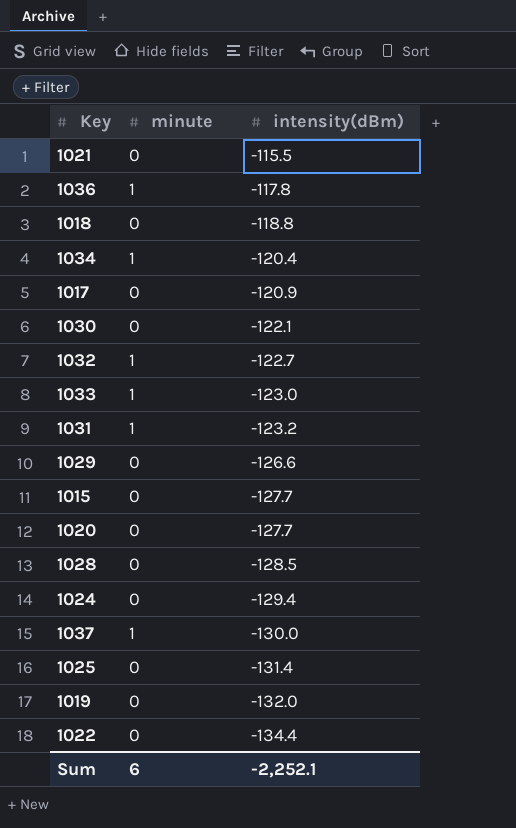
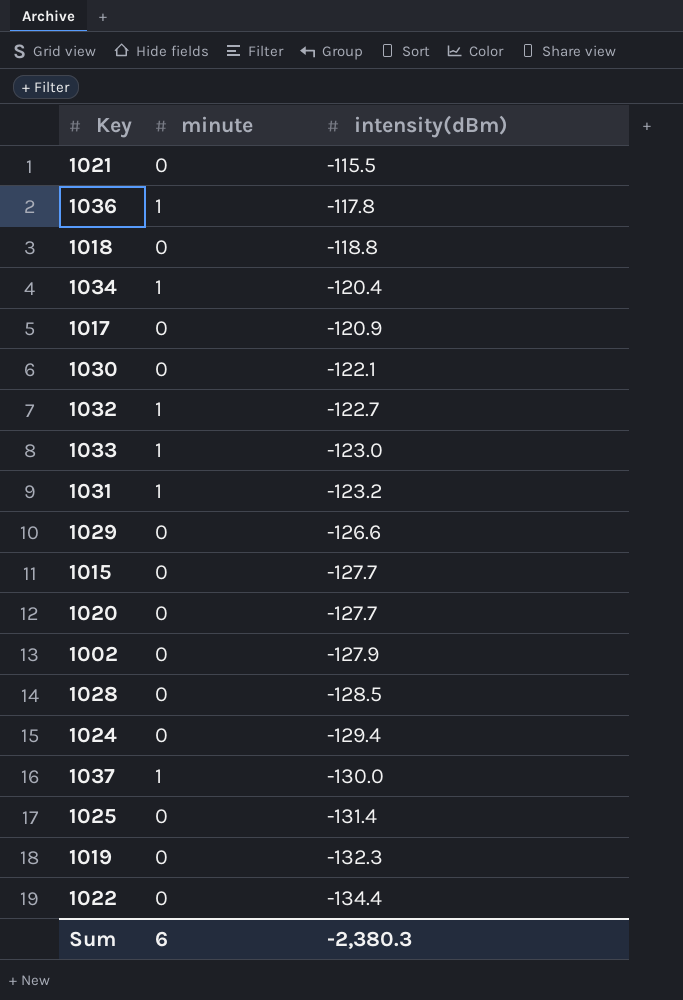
row 1002: none -> 0 | -127.9
1019 | intensity(dBm): -132.0 -> -132.3
Sum | intensity(dBm): -2,252.1 -> -2,380.3

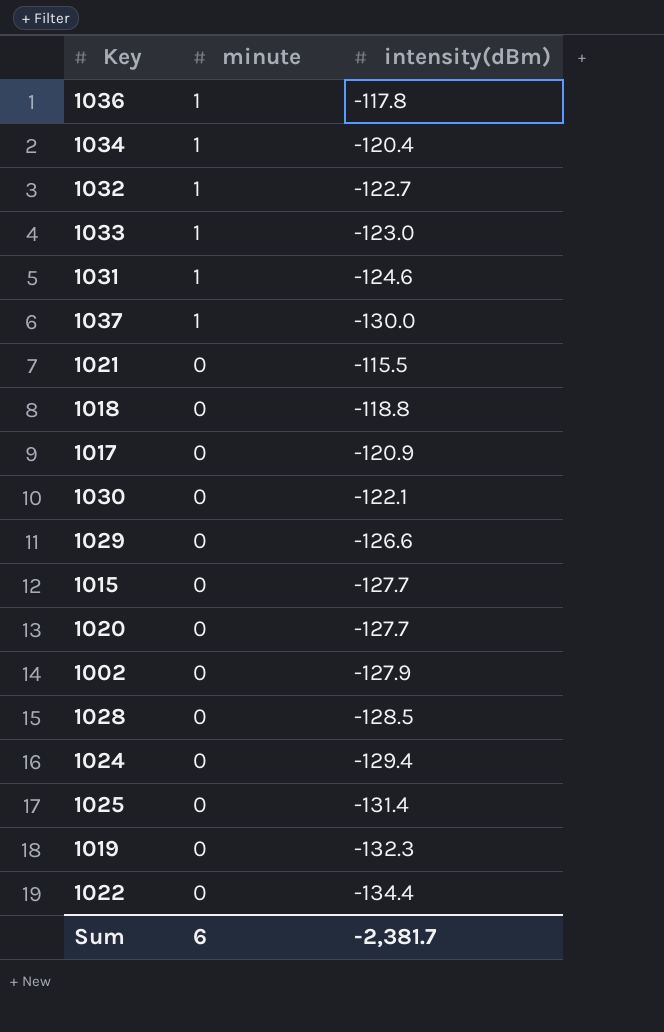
row order: intensity(dBm) descending -> minute descending
1031 | intensity(dBm): -123.2 -> -124.6
Sum | intensity(dBm): -2,380.3 -> -2,381.7

